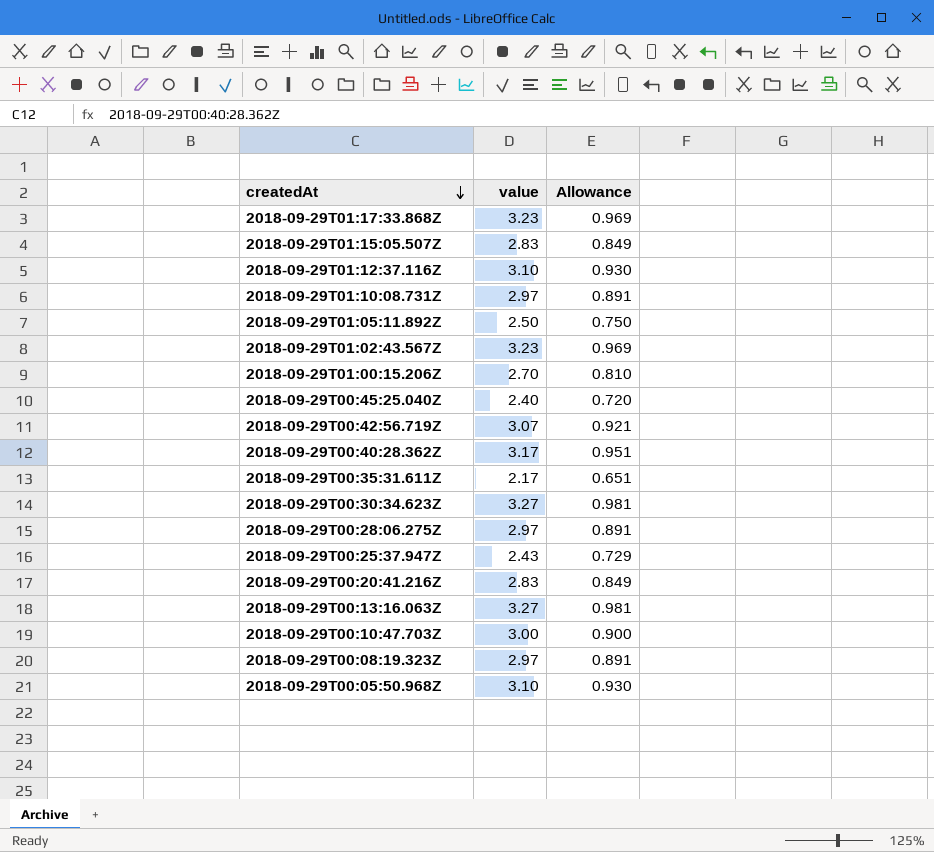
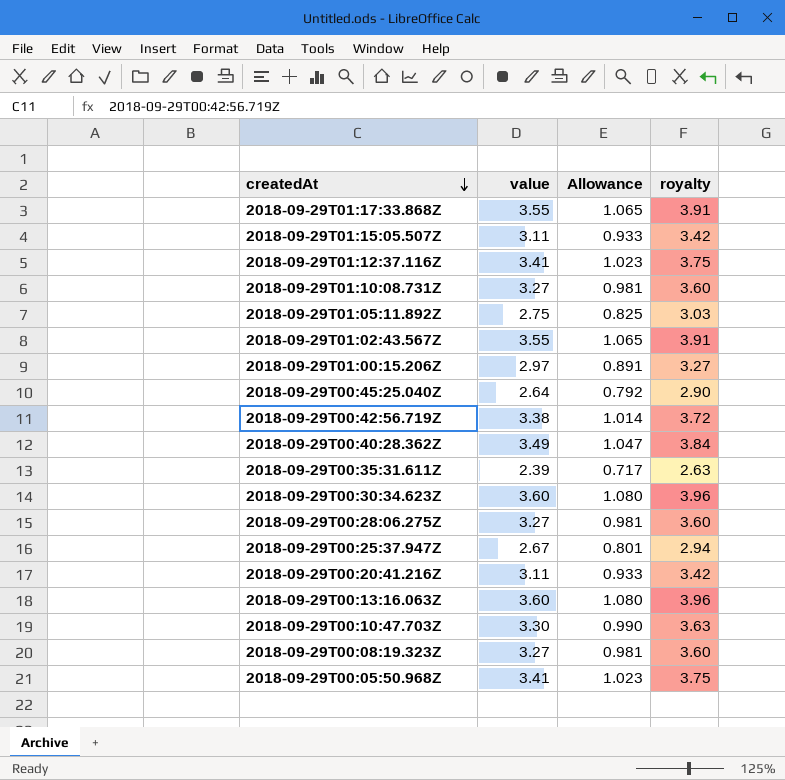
column royalty | formula: none -> [value] * 1.1
2018-09-29T01:17:33.868Z | value: 3.23 -> 3.55
2018-09-29T01:17:33.868Z | Allowance: 0.969 -> 1.065
2018-09-29T01:15:05.507Z | value: 2.83 -> 3.11
2018-09-29T01:15:05.507Z | Allowance: 0.849 -> 0.933
2018-09-29T01:12:37.116Z | value: 3.10 -> 3.41
2018-09-29T01:12:37.116Z | Allowance: 0.930 -> 1.023
2018-09-29T01:10:08.731Z | value: 2.97 -> 3.27
2018-09-29T01:10:08.731Z | Allowance: 0.891 -> 0.981
2018-09-29T01:05:11.892Z | value: 2.50 -> 2.75
2018-09-29T01:05:11.892Z | Allowance: 0.750 -> 0.825
2018-09-29T01:02:43.567Z | value: 3.23 -> 3.55
2018-09-29T01:02:43.567Z | Allowance: 0.969 -> 1.065
2018-09-29T01:00:15.206Z | value: 2.70 -> 2.97
2018-09-29T01:00:15.206Z | Allowance: 0.810 -> 0.891
2018-09-29T00:45:25.040Z | value: 2.40 -> 2.64
2018-09-29T00:45:25.040Z | Allowance: 0.720 -> 0.792
2018-09-29T00:42:56.719Z | value: 3.07 -> 3.38
2018-09-29T00:42:56.719Z | Allowance: 0.921 -> 1.014
2018-09-29T00:40:28.362Z | value: 3.17 -> 3.49
2018-09-29T00:40:28.362Z | Allowance: 0.951 -> 1.047
2018-09-29T00:35:31.611Z | value: 2.17 -> 2.39
2018-09-29T00:35:31.611Z | Allowance: 0.651 -> 0.717
2018-09-29T00:30:34.623Z | value: 3.27 -> 3.60
2018-09-29T00:30:34.623Z | Allowance: 0.981 -> 1.080
2018-09-29T00:28:06.275Z | value: 2.97 -> 3.27
2018-09-29T00:28:06.275Z | Allowance: 0.891 -> 0.981
2018-09-29T00:25:37.947Z | value: 2.43 -> 2.67
2018-09-29T00:25:37.947Z | Allowance: 0.729 -> 0.801
2018-09-29T00:20:41.216Z | value: 2.83 -> 3.11
2018-09-29T00:20:41.216Z | Allowance: 0.849 -> 0.933
2018-09-29T00:13:16.063Z | value: 3.27 -> 3.60
2018-09-29T00:13:16.063Z | Allowance: 0.981 -> 1.080
2018-09-29T00:10:47.703Z | value: 3.00 -> 3.30
2018-09-29T00:10:47.703Z | Allowance: 0.900 -> 0.990
2018-09-29T00:08:19.323Z | value: 2.97 -> 3.27
2018-09-29T00:08:19.323Z | Allowance: 0.891 -> 0.981
2018-09-29T00:05:50.968Z | value: 3.10 -> 3.41
2018-09-29T00:05:50.968Z | Allowance: 0.930 -> 1.023

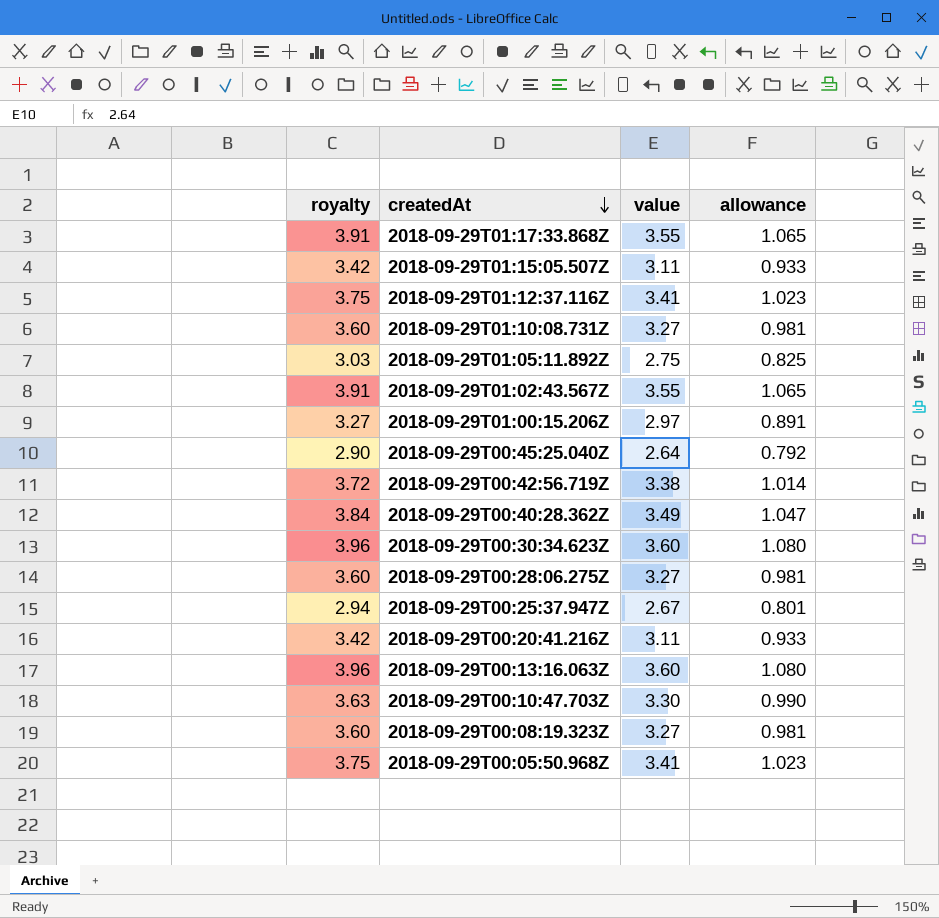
column royalty | position: 4 -> 1
column name: Allowance -> allowance
row 2018-09-29T00:35:31.611Z: 2.39 | 0.717 | 2.63 -> none

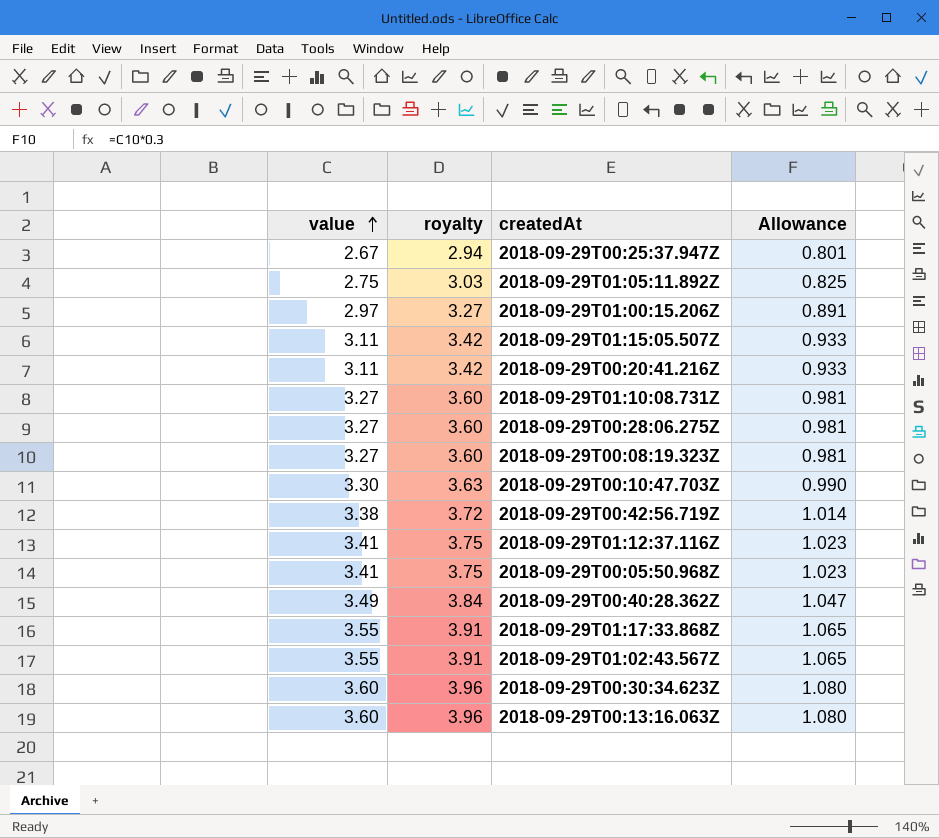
row order: createdAt descending -> value ascending
column value | position: 3 -> 1
column name: allowance -> Allowance
row 2018-09-29T00:45:25.040Z: 2.90 | 2.64 | 0.792 -> none

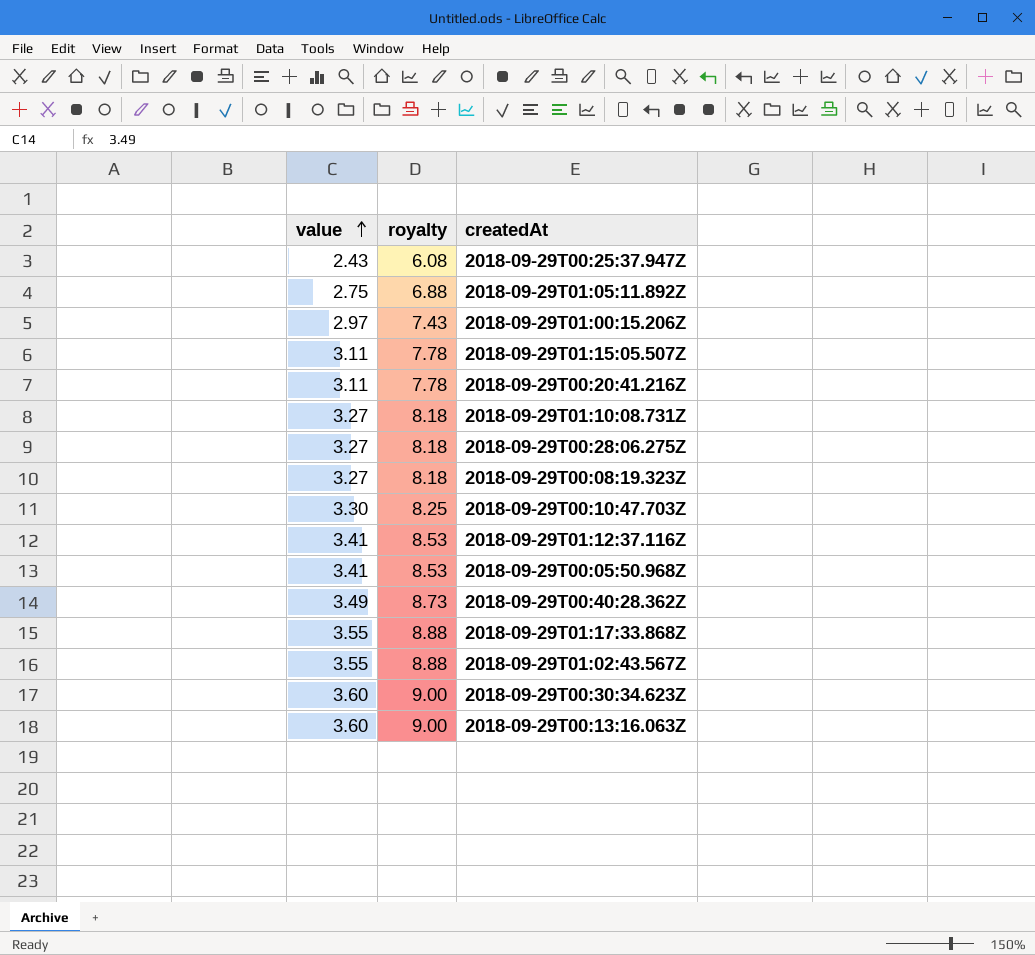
column Allowance | formula: [value] * 0.3 -> none
column royalty | formula: [value] * 1.1 -> [value] * 2.5
row 2018-09-29T00:42:56.719Z: 3.38 | 3.72 | 1.014 -> none
2018-09-29T00:25:37.947Z | value: 2.67 -> 2.43

